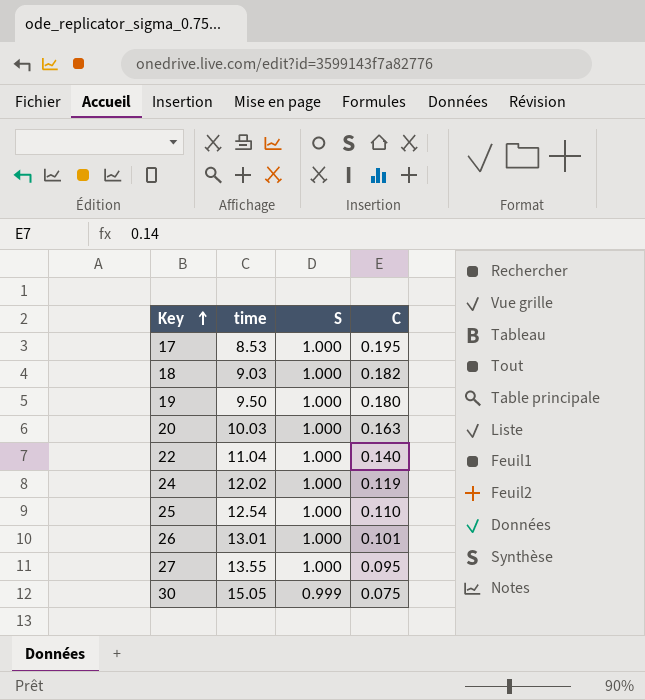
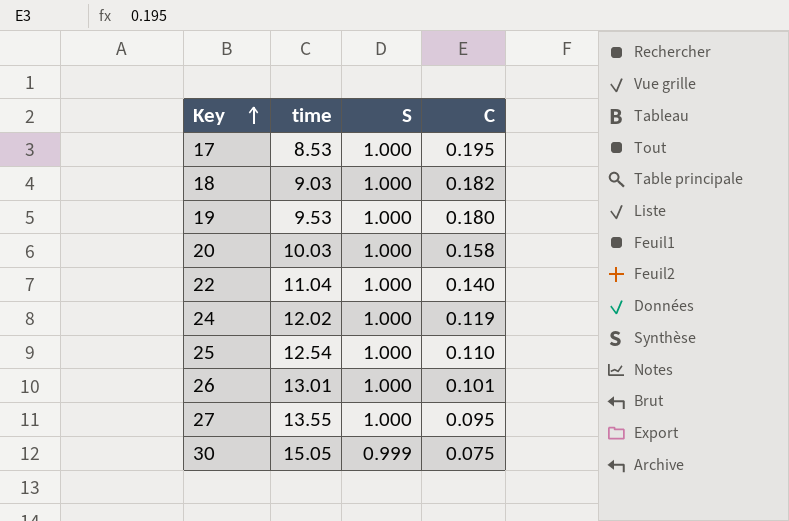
19 | time: 9.50 -> 9.53
20 | C: 0.163 -> 0.158

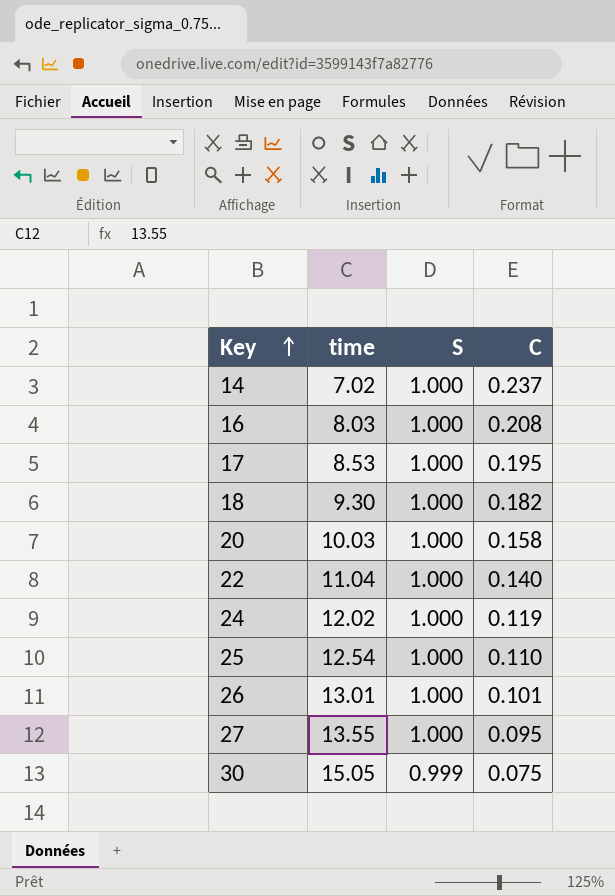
row 19: 9.53 | 1.000 | 0.180 -> none
row 14: none -> 7.02 | 1.000 | 0.237
row 16: none -> 8.03 | 1.000 | 0.208
18 | time: 9.03 -> 9.30

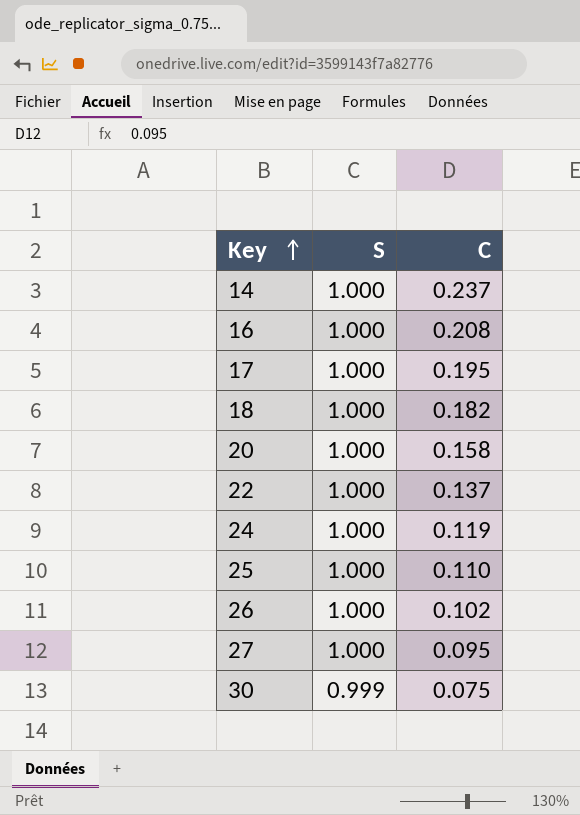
column time | position: 2 -> none
22 | C: 0.140 -> 0.137
26 | C: 0.101 -> 0.102

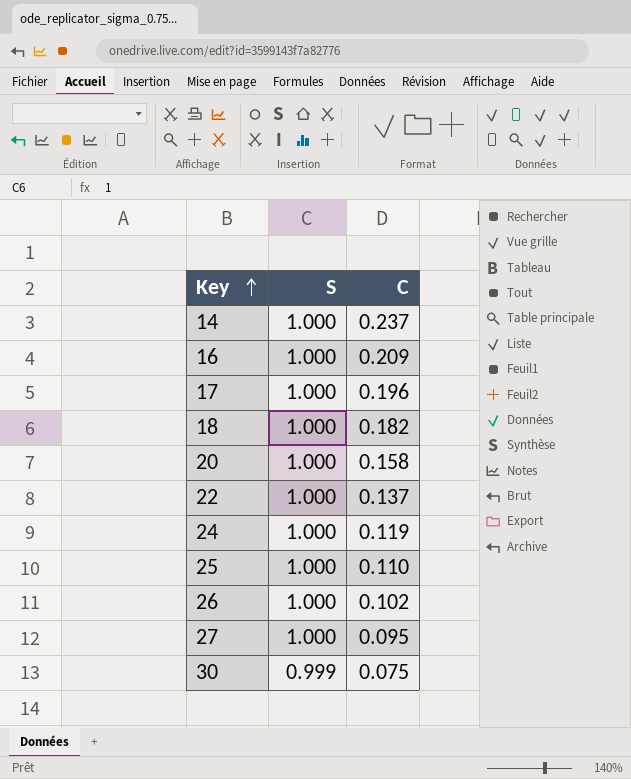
16 | C: 0.208 -> 0.209
17 | C: 0.195 -> 0.196

